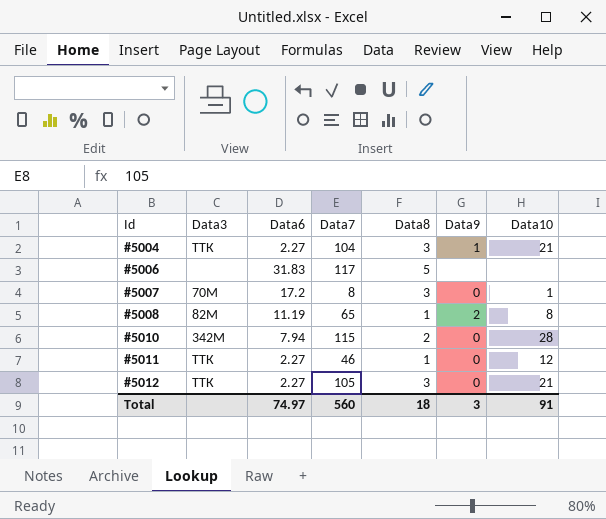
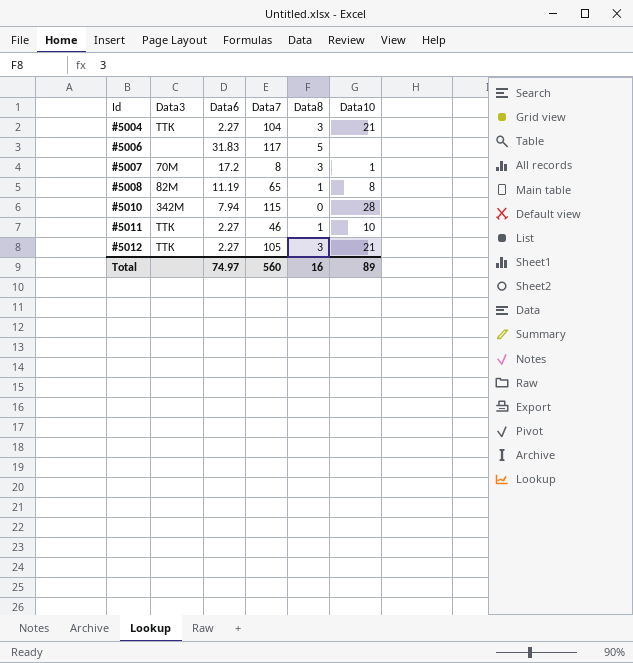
column Data9 | position: 6 -> none
#5010 | Data8: 2 -> 0
#5011 | Data10: 12 -> 10
Total | Data8: 18 -> 16
Total | Data10: 91 -> 89

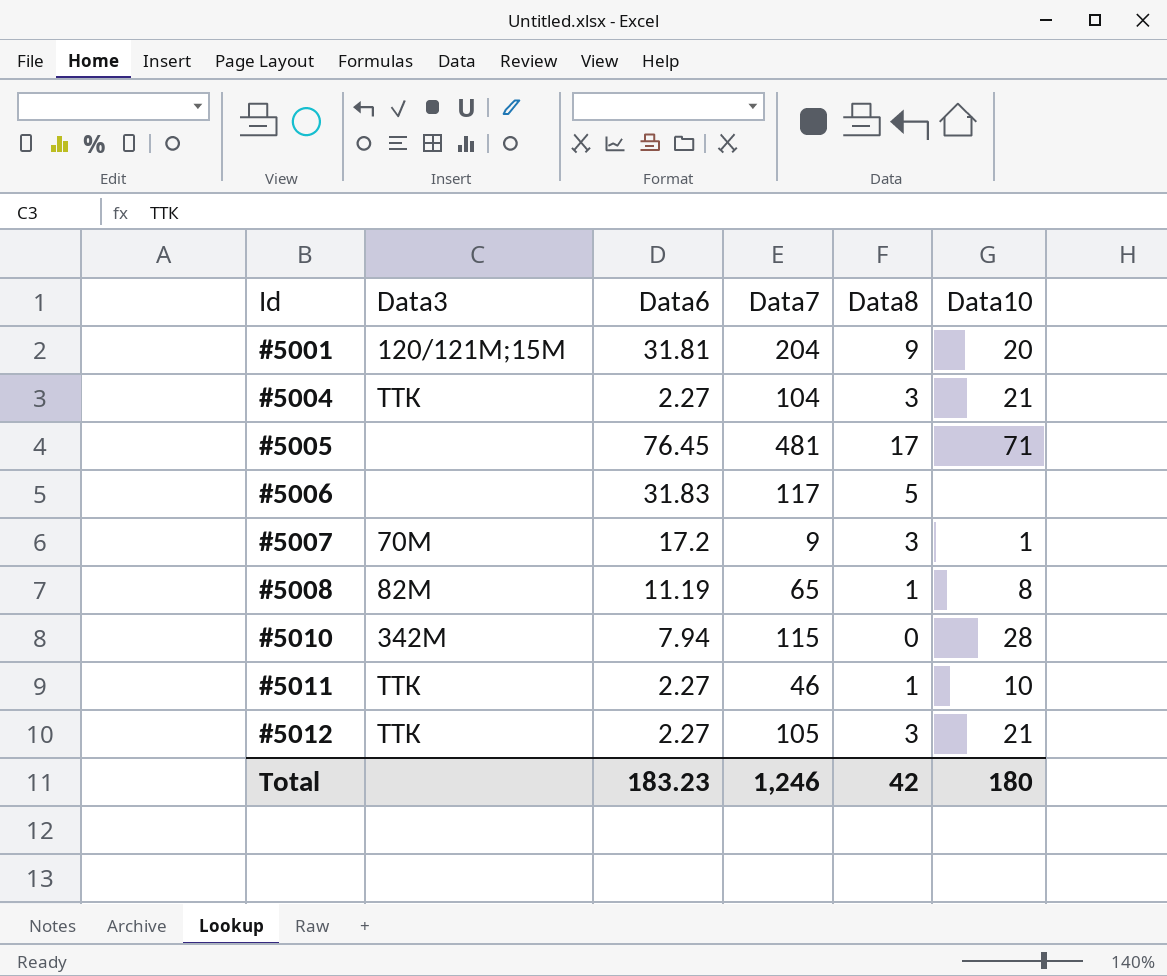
row #5001: none -> 120/121М;15М | 31.81 | 204 | 9 | 20
row #5005: none -> none | 76.45 | 481 | 17 | 71
#5007 | Data7: 8 -> 9
Total | Data6: 74.97 -> 183.23
Total | Data7: 560 -> 1,246
Total | Data8: 16 -> 42
Total | Data10: 89 -> 180

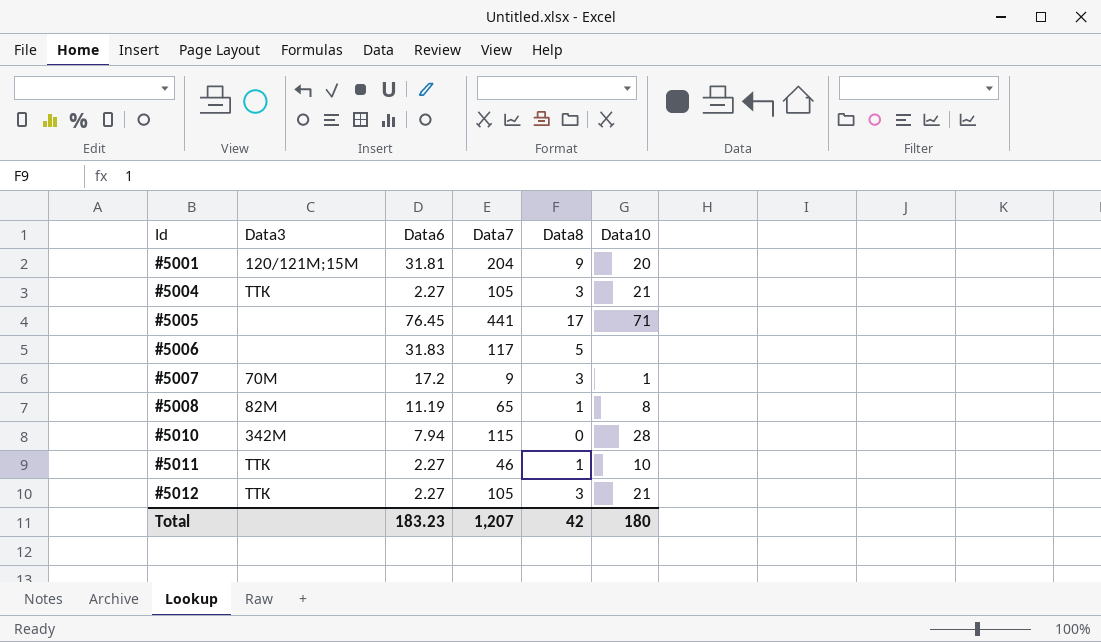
#5004 | Data7: 104 -> 105
#5005 | Data7: 481 -> 441
Total | Data7: 1,246 -> 1,207

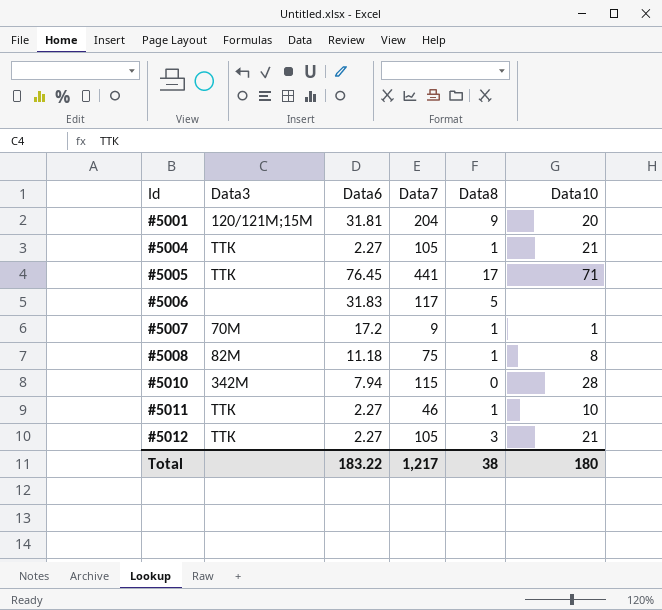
#5004 | Data8: 3 -> 1
#5005 | Data3: none -> ТТК
#5007 | Data8: 3 -> 1
#5008 | Data6: 11.19 -> 11.18
#5008 | Data7: 65 -> 75
Total | Data6: 183.23 -> 183.22
Total | Data7: 1,207 -> 1,217
Total | Data8: 42 -> 38

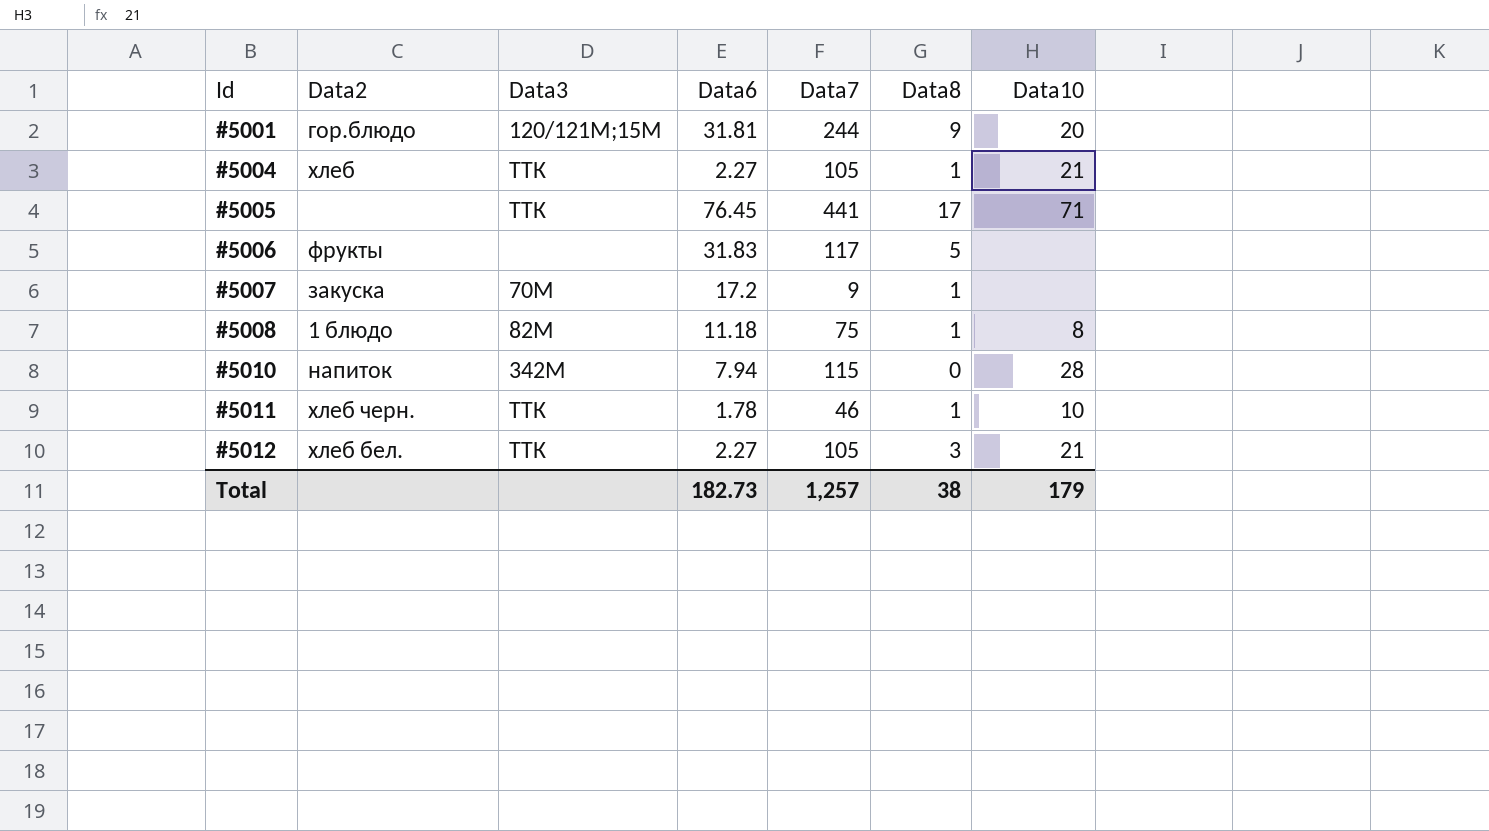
column Data2 | position: none -> 2
#5001 | Data7: 204 -> 244
#5007 | Data10: 1 -> none
#5011 | Data6: 2.27 -> 1.78
Total | Data6: 183.22 -> 182.73
Total | Data7: 1,217 -> 1,257
Total | Data10: 180 -> 179

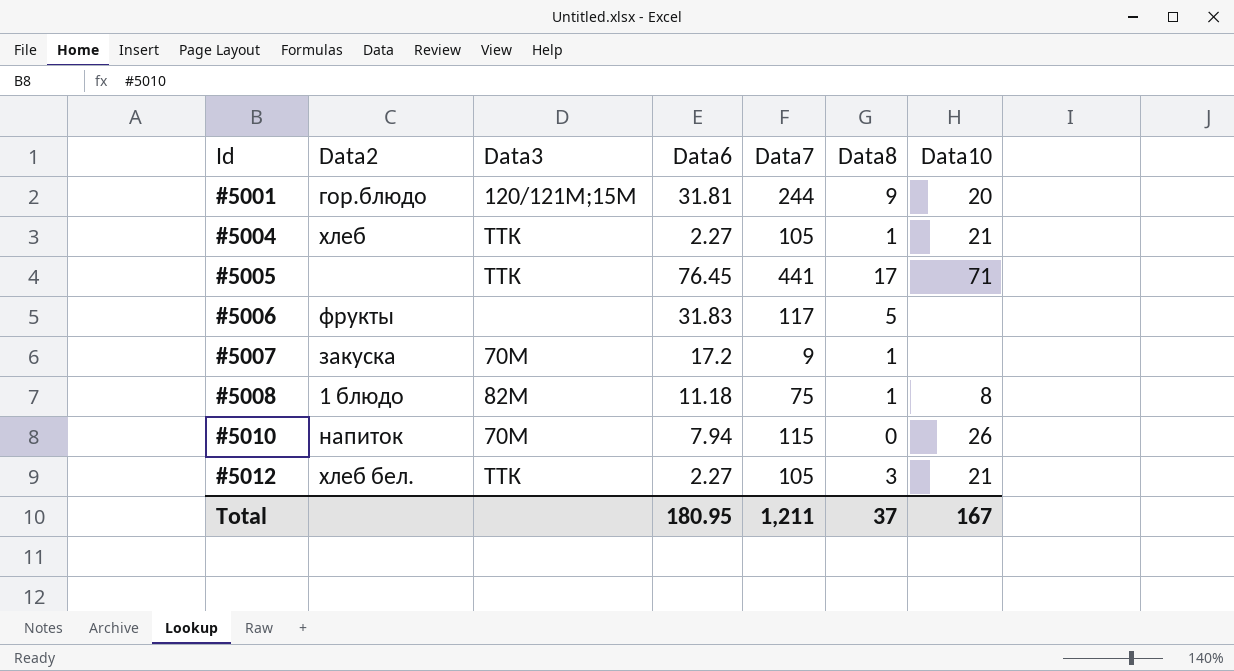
row #5011: хлеб черн. | ТТК | 1.78 | 46 | 1 | 10 -> none
#5010 | Data3: 342М -> 70М
#5010 | Data10: 28 -> 26
Total | Data6: 182.73 -> 180.95
Total | Data7: 1,257 -> 1,211
Total | Data8: 38 -> 37
Total | Data10: 179 -> 167

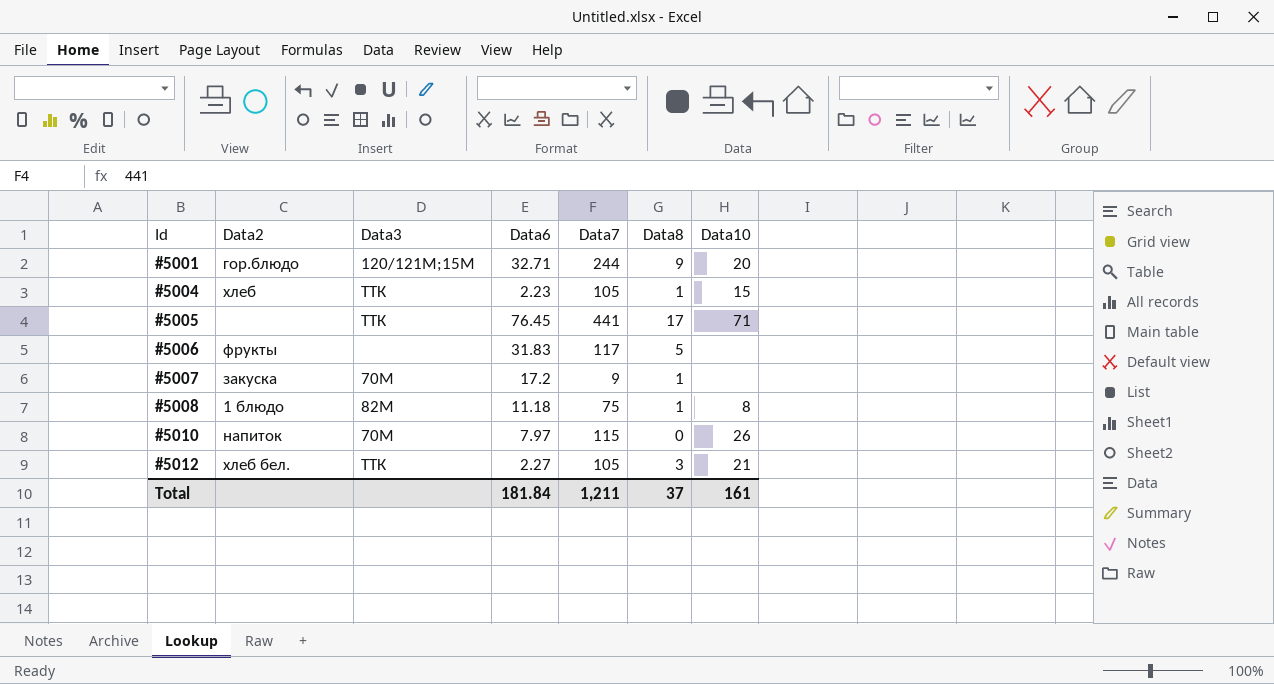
#5001 | Data6: 31.81 -> 32.71
#5004 | Data6: 2.27 -> 2.23
#5004 | Data10: 21 -> 15
#5010 | Data6: 7.94 -> 7.97
Total | Data6: 180.95 -> 181.84
Total | Data10: 167 -> 161

